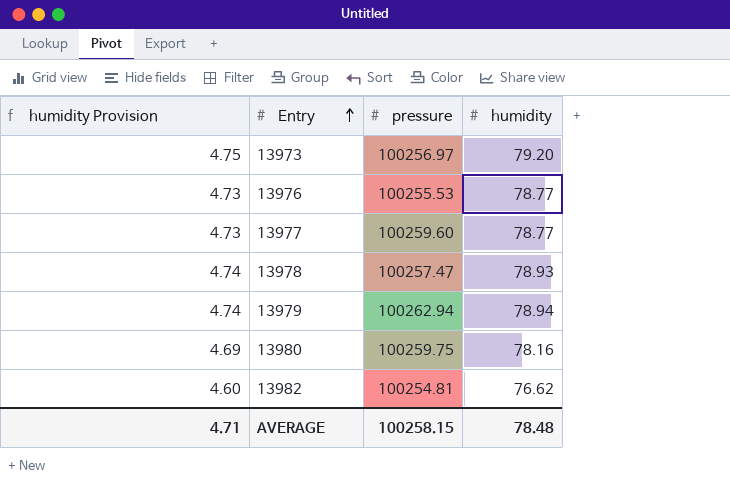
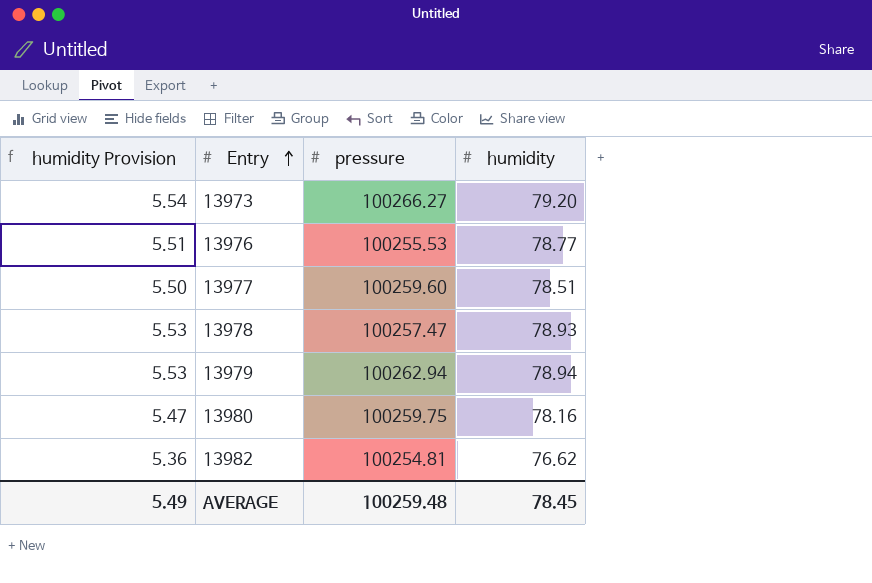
column humidity Provision | formula: [humidity] * 0.06 -> [humidity] * 0.07
13973 | pressure: 100256.97 -> 100266.27
13977 | humidity: 78.77 -> 78.51
AVERAGE | humidity Provision: 4.71 -> 5.49
AVERAGE | pressure: 100258.15 -> 100259.48
AVERAGE | humidity: 78.48 -> 78.45

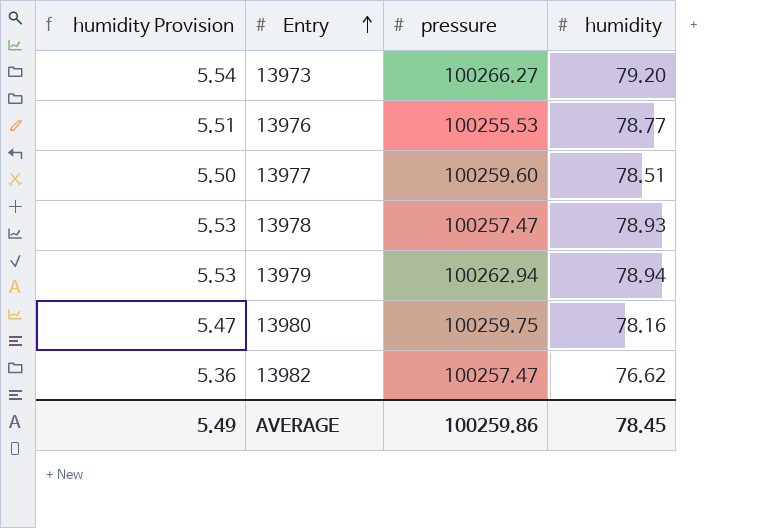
13982 | pressure: 100254.81 -> 100257.47
AVERAGE | pressure: 100259.48 -> 100259.86

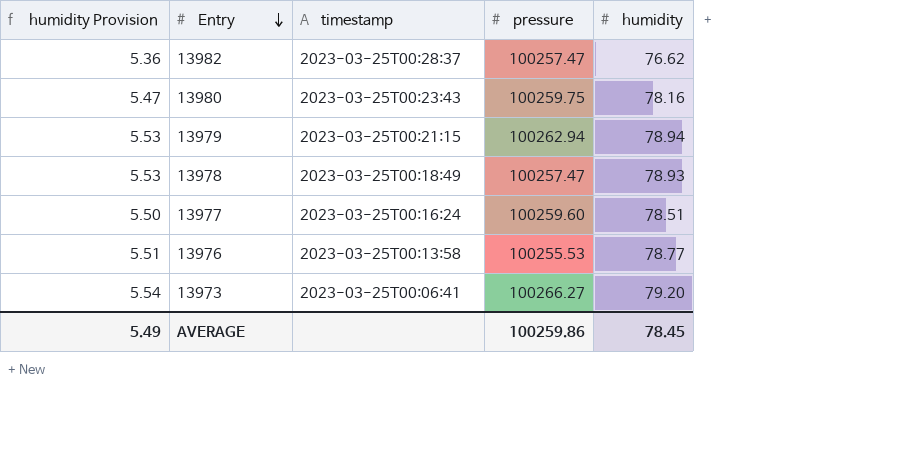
row order: Entry ascending -> Entry descending
column timestamp | position: none -> 3

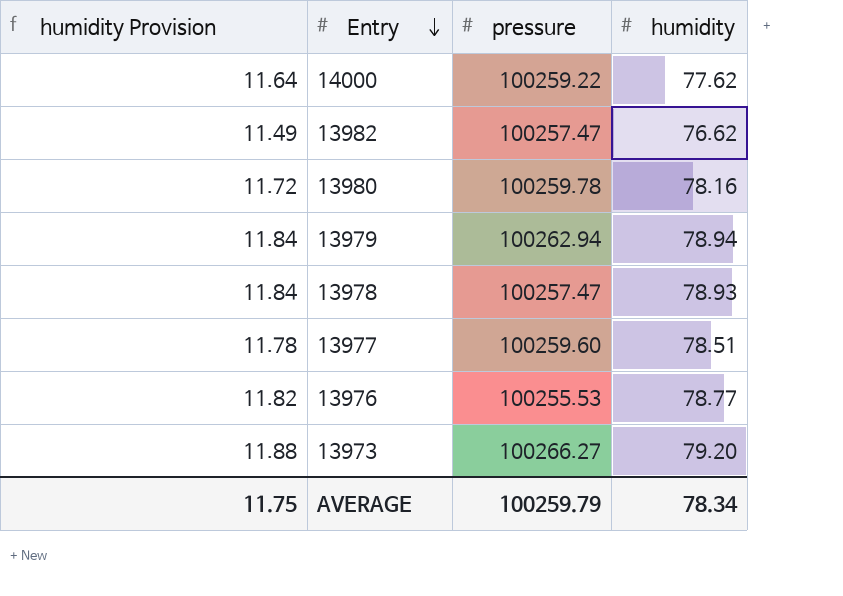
column timestamp | position: 3 -> none
column humidity Provision | formula: [humidity] * 0.07 -> [humidity] * 0.15
row 14000: none -> 11.64 | 100259.22 | 77.62
13980 | pressure: 100259.75 -> 100259.78
AVERAGE | humidity Provision: 5.49 -> 11.75
AVERAGE | pressure: 100259.86 -> 100259.79
AVERAGE | humidity: 78.45 -> 78.34

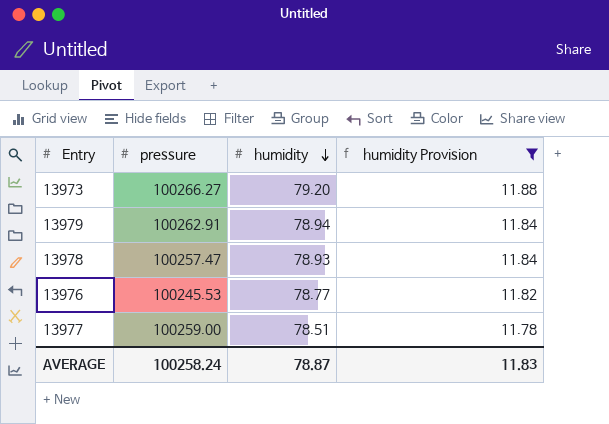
filter: none -> humidity Provision >= 11.78
row order: Entry descending -> humidity descending
column humidity Provision | position: 1 -> 4
13979 | pressure: 100262.94 -> 100262.91
13976 | pressure: 100255.53 -> 100245.53
13977 | pressure: 100259.60 -> 100259.00
AVERAGE | pressure: 100259.79 -> 100258.24
AVERAGE | humidity: 78.34 -> 78.87
AVERAGE | humidity Provision: 11.75 -> 11.83

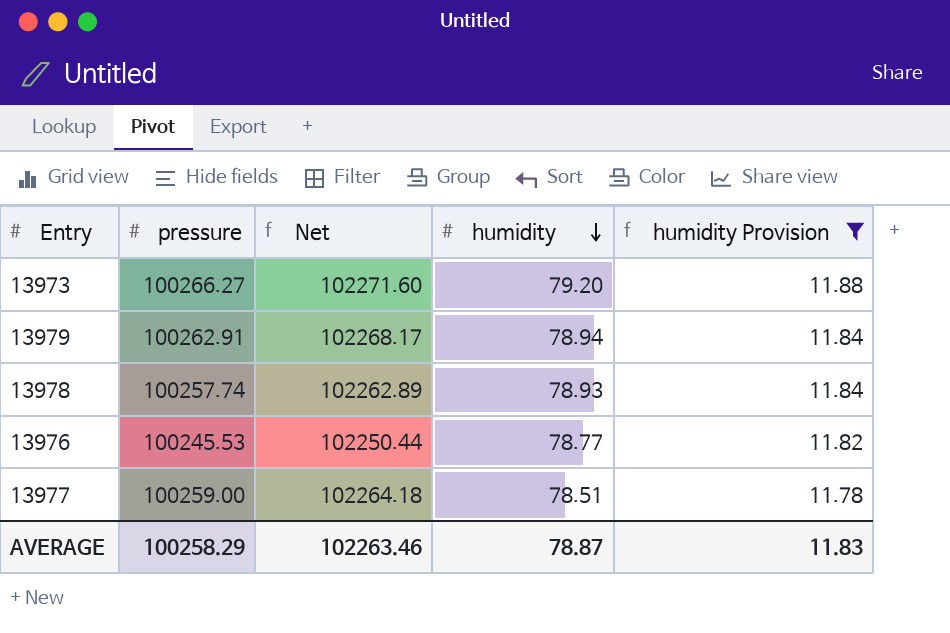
column Net | formula: none -> [pressure] * 1.02
13978 | pressure: 100257.47 -> 100257.74
AVERAGE | pressure: 100258.24 -> 100258.29

